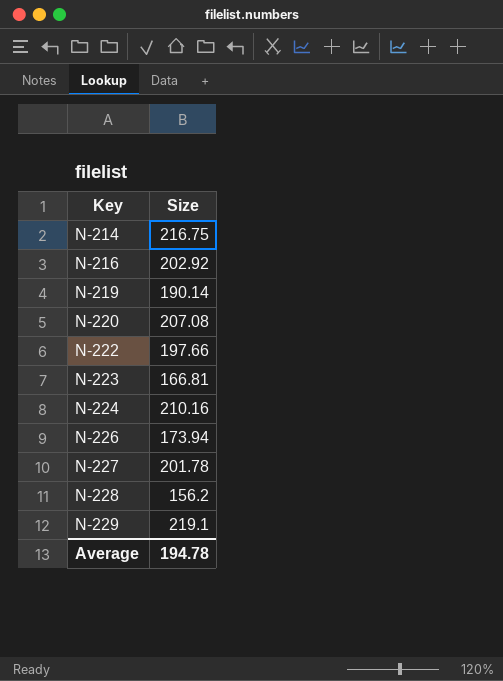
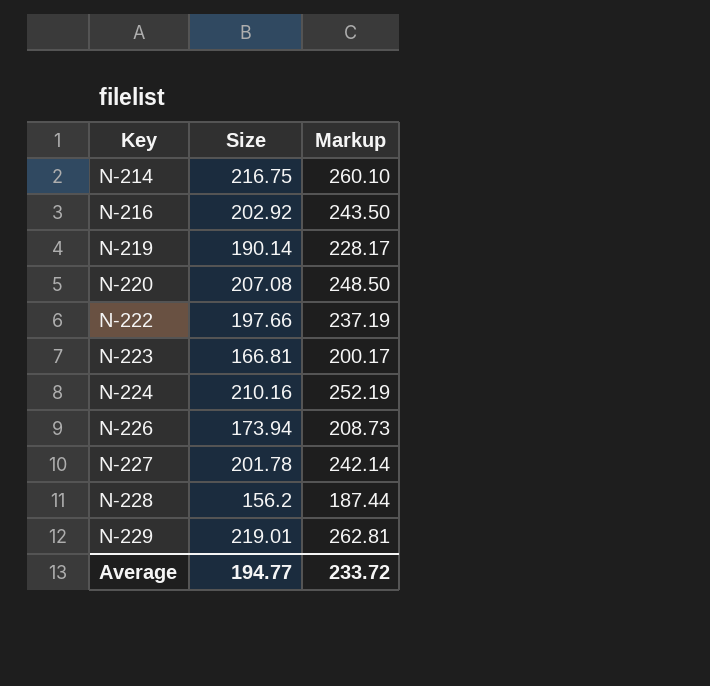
column Markup | formula: none -> [Size] * 1.2
N-229 | Size: 219.1 -> 219.01
Average | Size: 194.78 -> 194.77

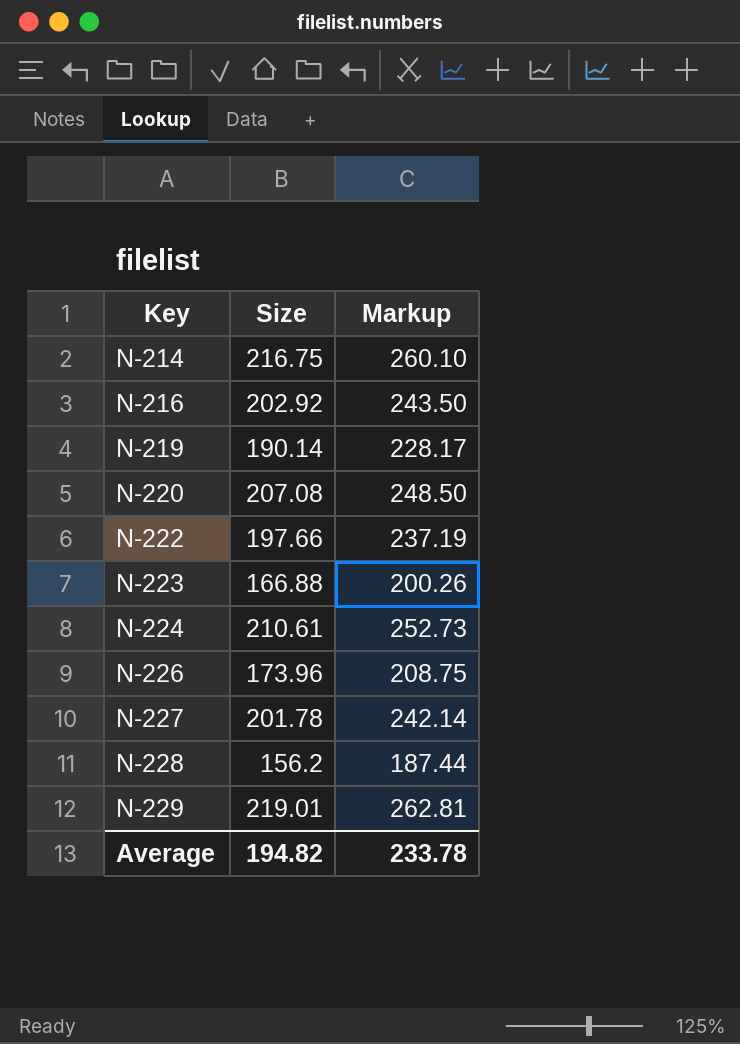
N-223 | Size: 166.81 -> 166.88
N-223 | Markup: 200.17 -> 200.26
N-224 | Size: 210.16 -> 210.61
N-224 | Markup: 252.19 -> 252.73
N-226 | Size: 173.94 -> 173.96
N-226 | Markup: 208.73 -> 208.75
Average | Size: 194.77 -> 194.82
Average | Markup: 233.72 -> 233.78

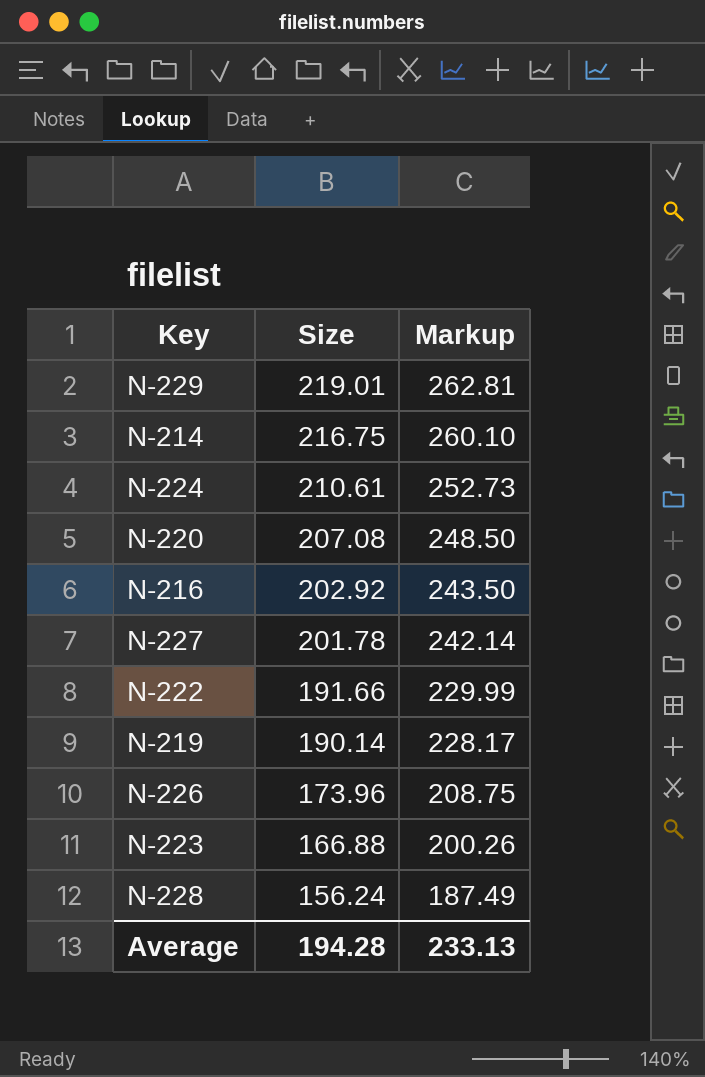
row order: Key ascending -> Size descending
N-222 | Size: 197.66 -> 191.66
N-222 | Markup: 237.19 -> 229.99
N-228 | Size: 156.2 -> 156.24
N-228 | Markup: 187.44 -> 187.49
Average | Size: 194.82 -> 194.28
Average | Markup: 233.78 -> 233.13

